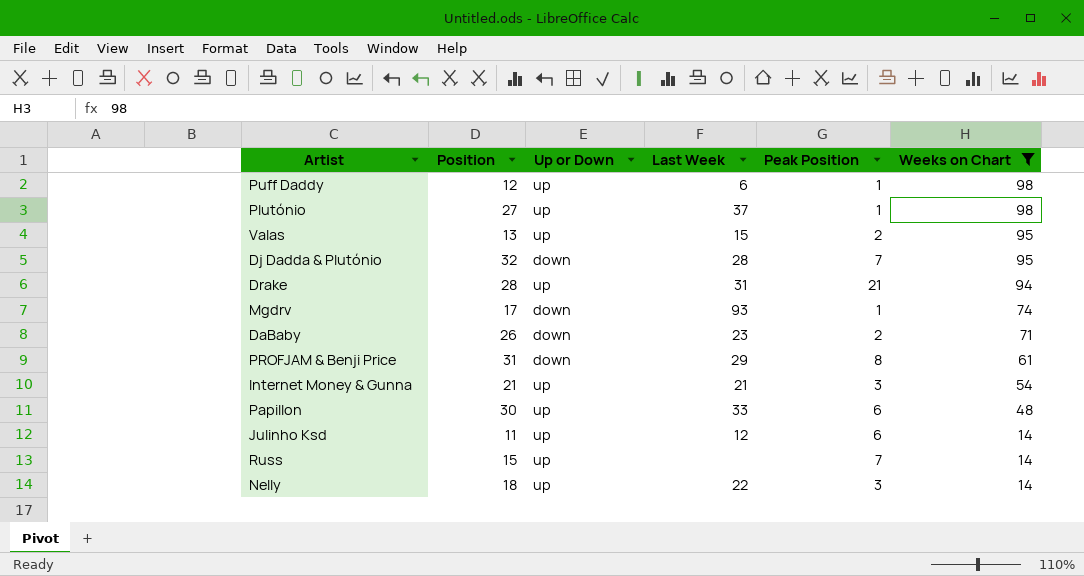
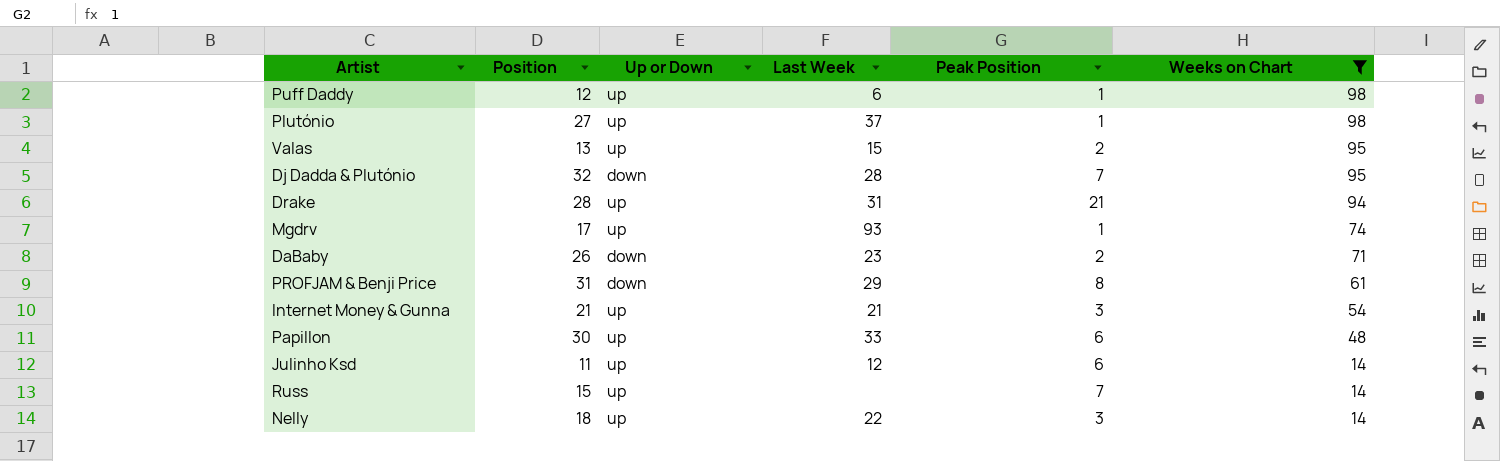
Mgdrv | Up or Down: down -> up

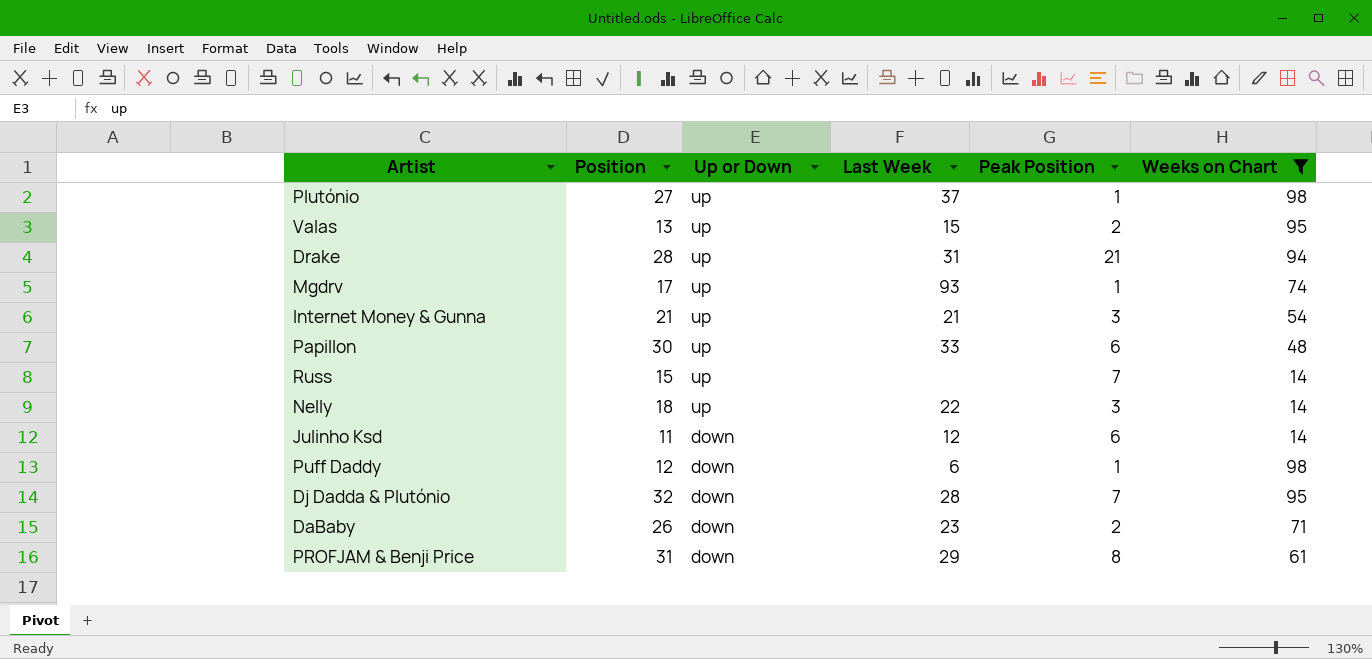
row order: Weeks on Chart descending -> Up or Down descending
Julinho Ksd | Up or Down: up -> down
Puff Daddy | Up or Down: up -> down

